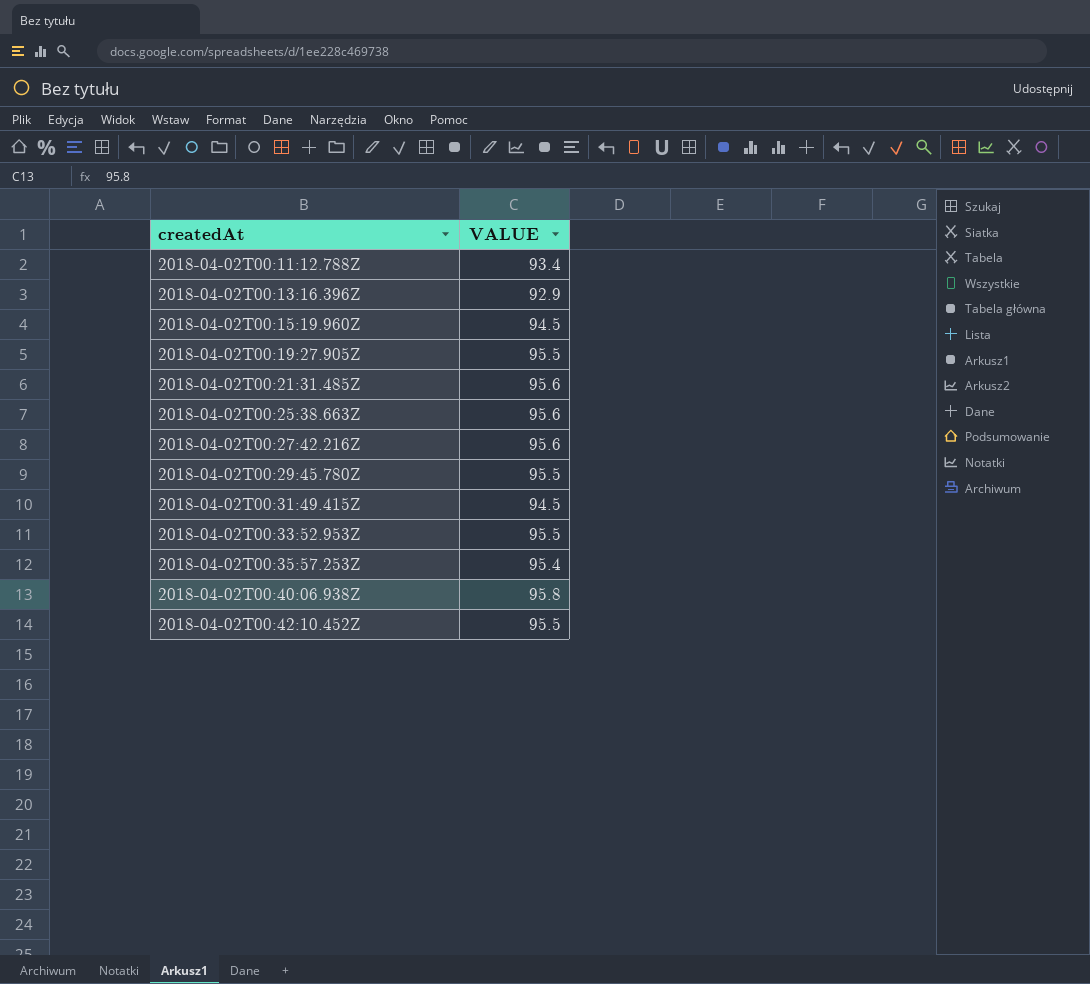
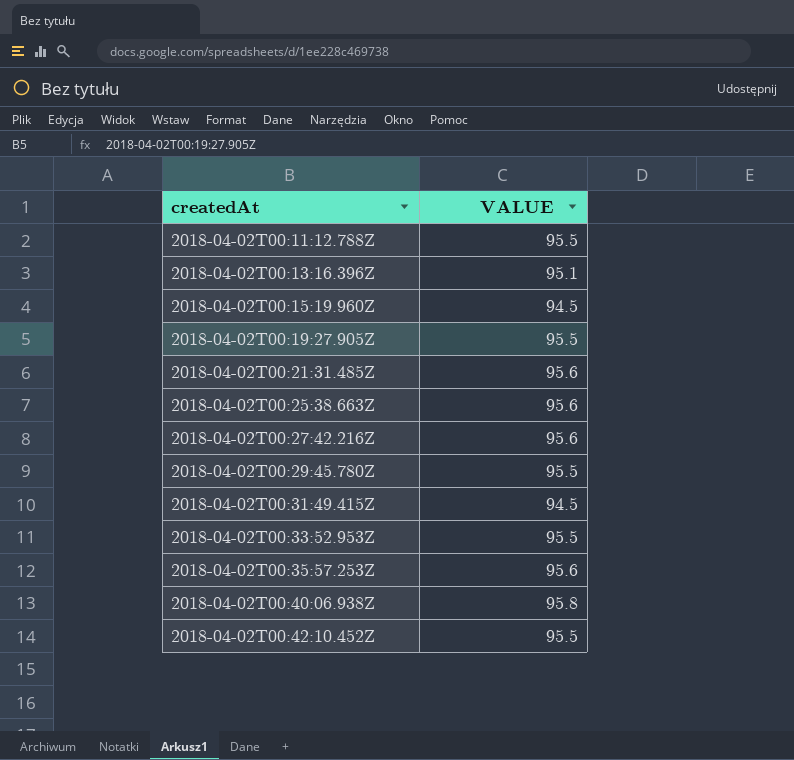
2018-04-02T00:11:12.788Z | VALUE: 93.4 -> 95.5
2018-04-02T00:13:16.396Z | VALUE: 92.9 -> 95.1
2018-04-02T00:35:57.253Z | VALUE: 95.4 -> 95.6

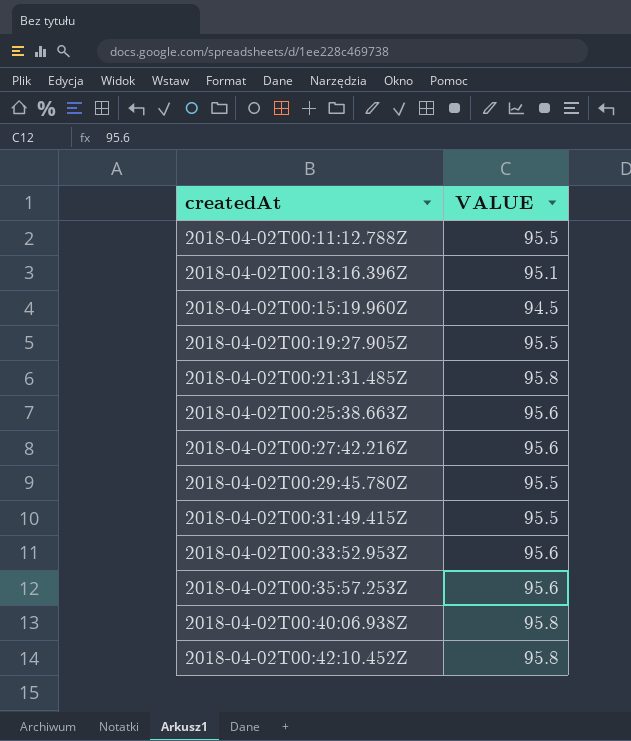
2018-04-02T00:21:31.485Z | VALUE: 95.6 -> 95.8
2018-04-02T00:31:49.415Z | VALUE: 94.5 -> 95.5
2018-04-02T00:33:52.953Z | VALUE: 95.5 -> 95.6
2018-04-02T00:42:10.452Z | VALUE: 95.5 -> 95.8

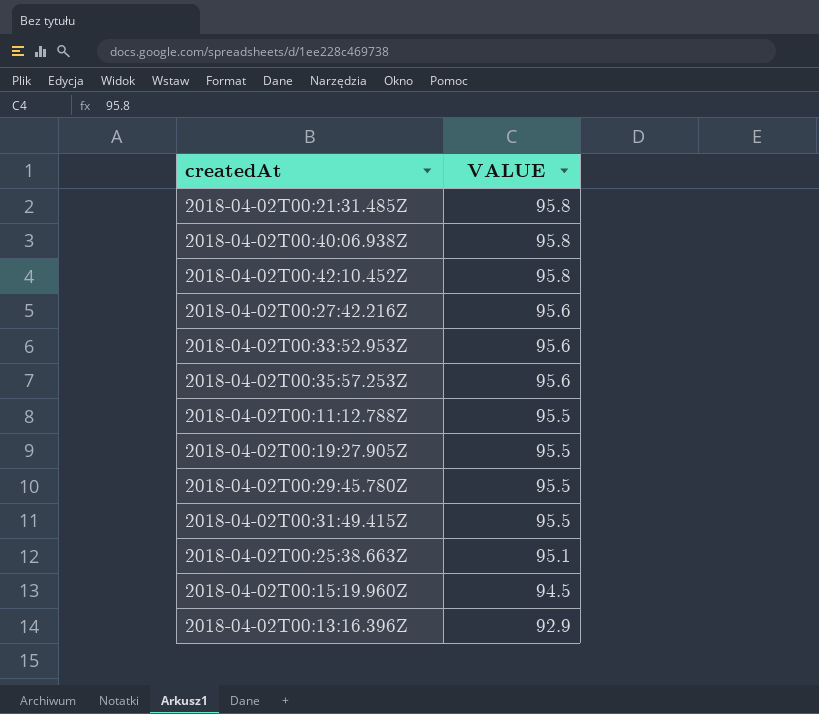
row order: createdAt ascending -> VALUE descending
2018-04-02T00:25:38.663Z | VALUE: 95.6 -> 95.1
2018-04-02T00:13:16.396Z | VALUE: 95.1 -> 92.9

